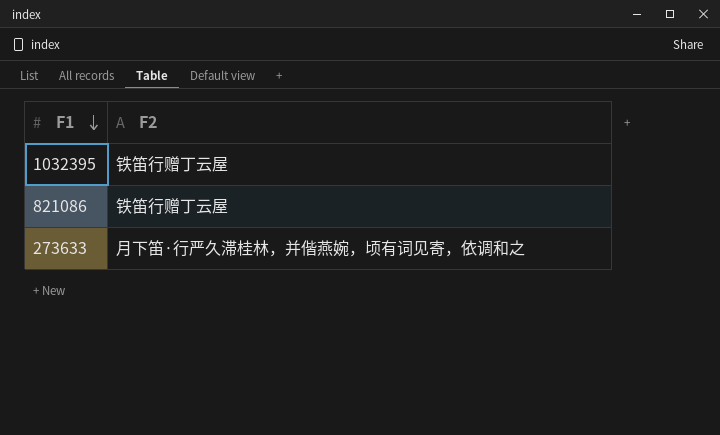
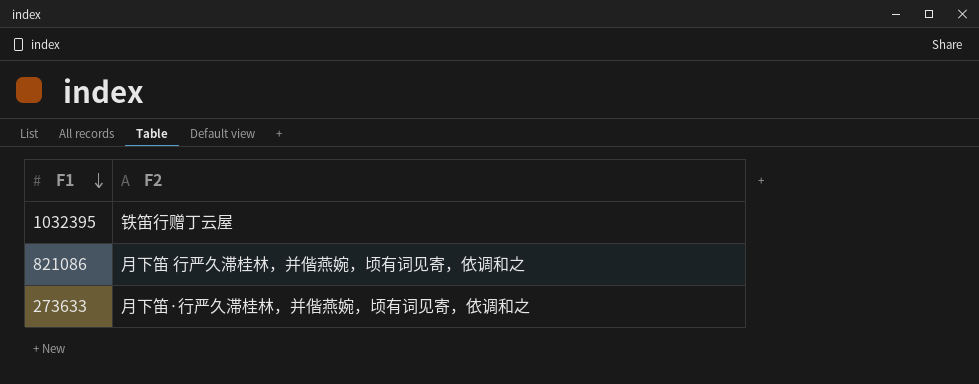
821086 | F2: 铁笛行赠丁云屋 -> 月下笛 行严久滞桂林，并偕燕婉，顷有词见寄，依调和之

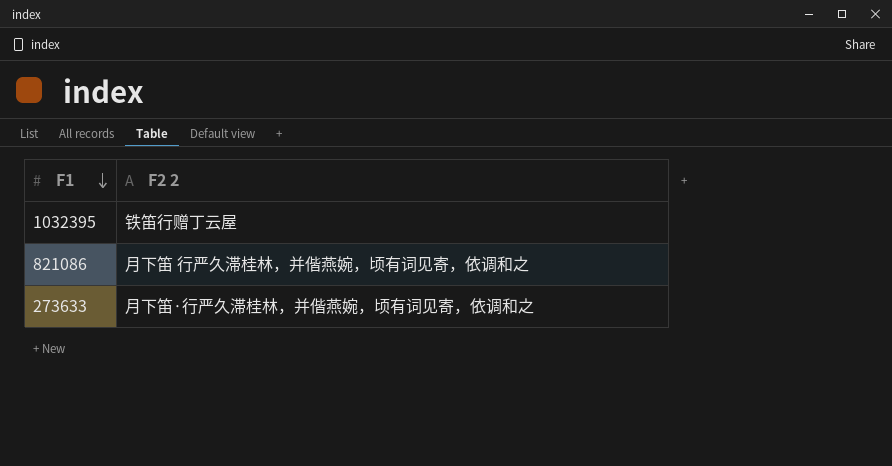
column name: F2 -> F2 2

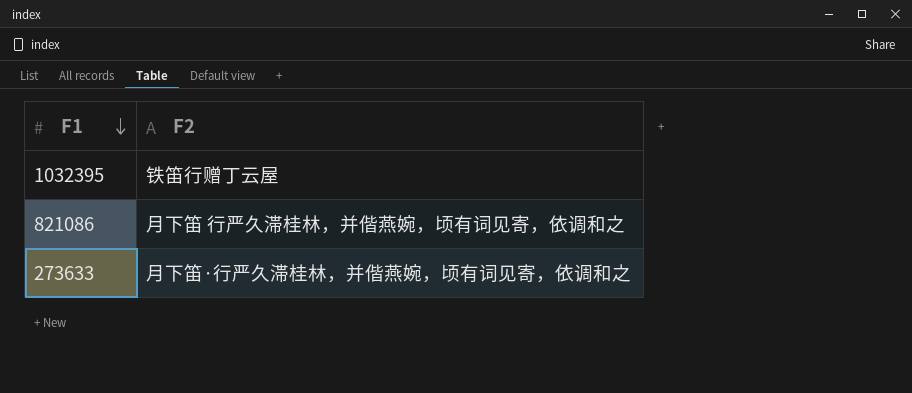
column name: F2 2 -> F2

